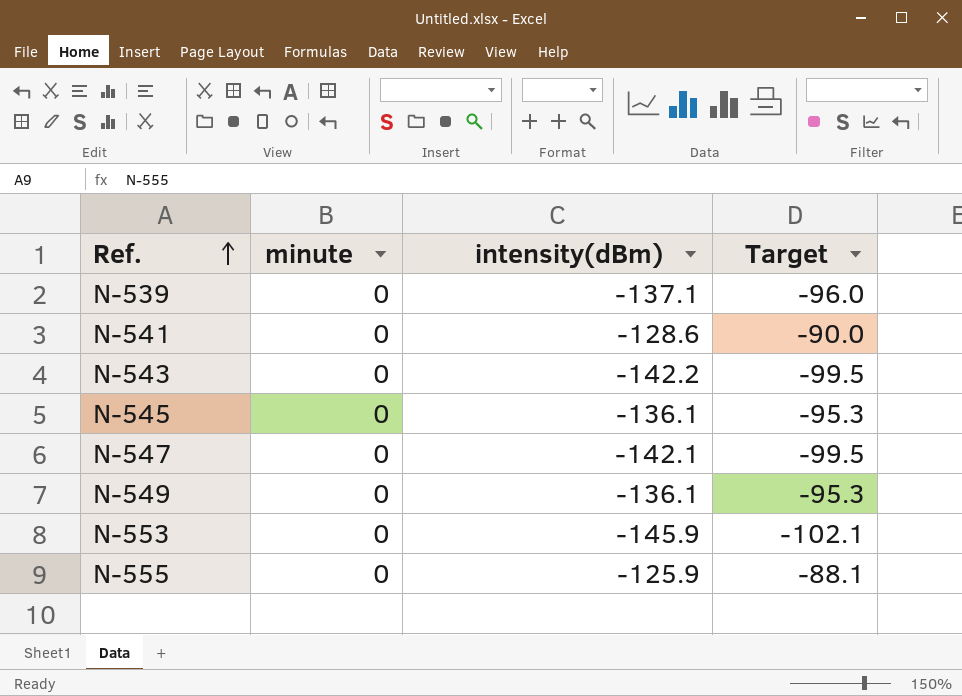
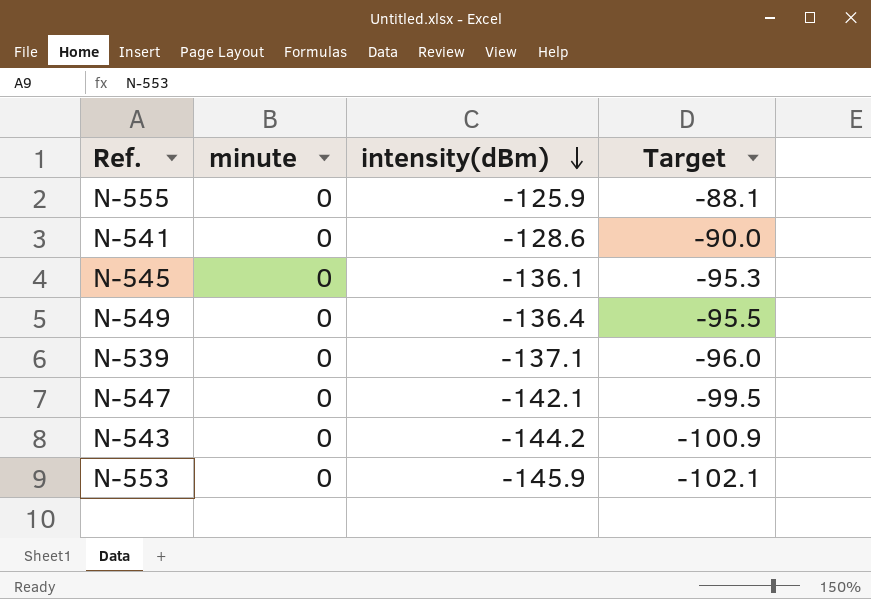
row order: Ref. ascending -> intensity(dBm) descending
N-549 | intensity(dBm): -136.1 -> -136.4
N-549 | Target: -95.3 -> -95.5
N-543 | intensity(dBm): -142.2 -> -144.2
N-543 | Target: -99.5 -> -100.9

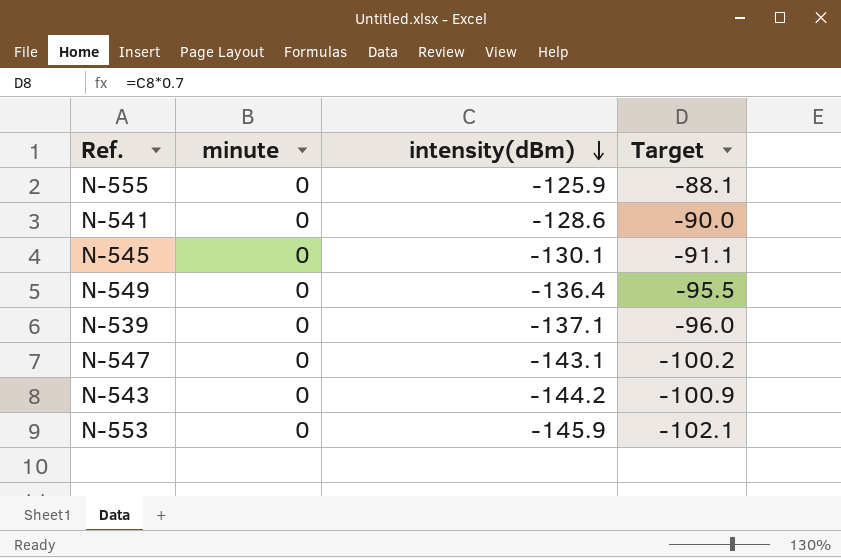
N-545 | intensity(dBm): -136.1 -> -130.1
N-545 | Target: -95.3 -> -91.1
N-547 | intensity(dBm): -142.1 -> -143.1
N-547 | Target: -99.5 -> -100.2

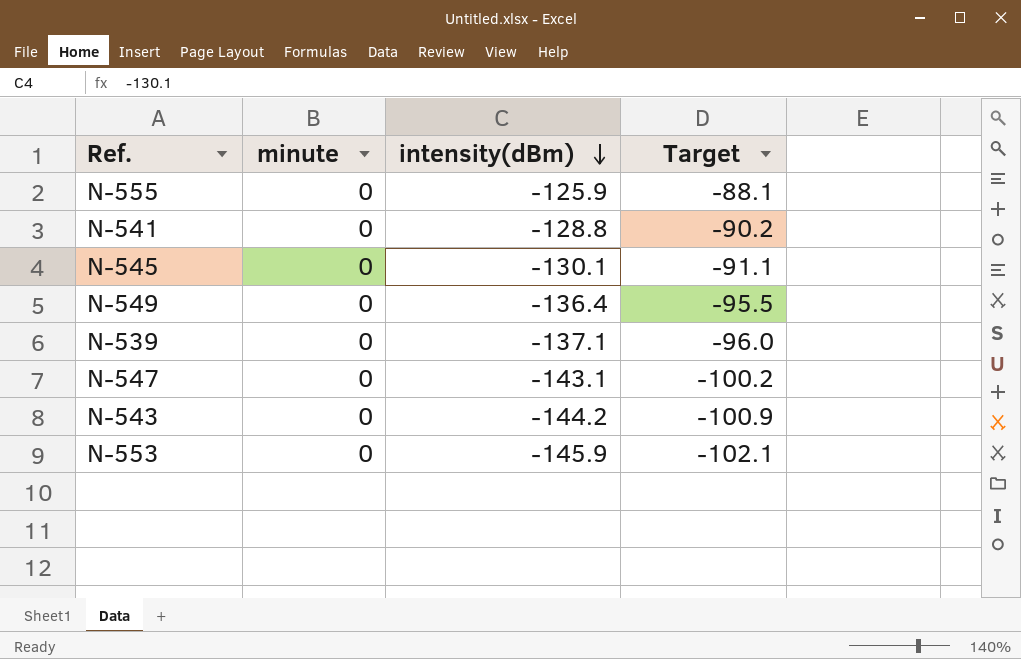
N-541 | intensity(dBm): -128.6 -> -128.8
N-541 | Target: -90.0 -> -90.2

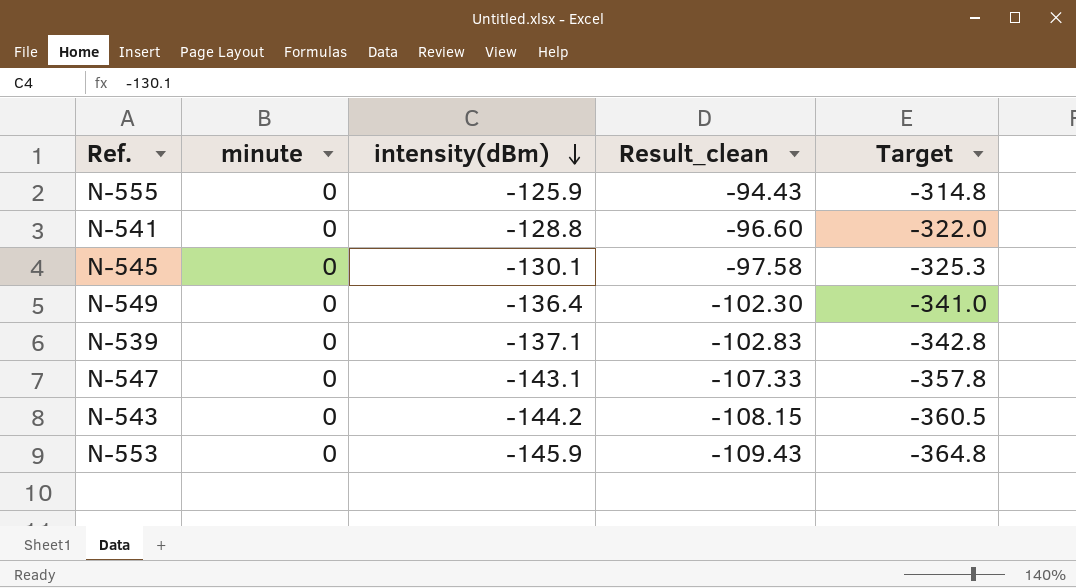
column Result_clean | formula: none -> [intensity(dBm)] * 0.75
column Target | formula: [intensity(dBm)] * 0.7 -> [intensity(dBm)] * 2.5

